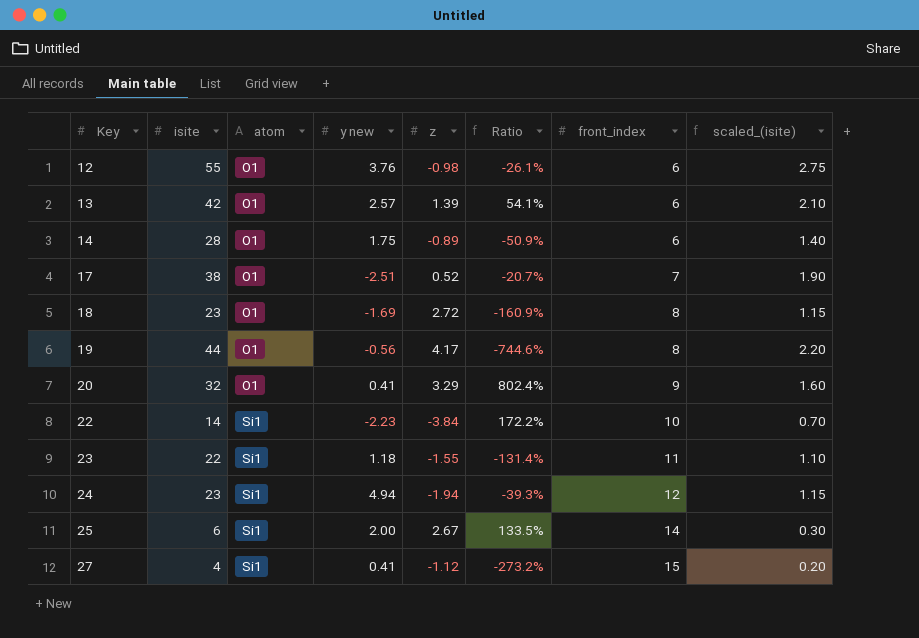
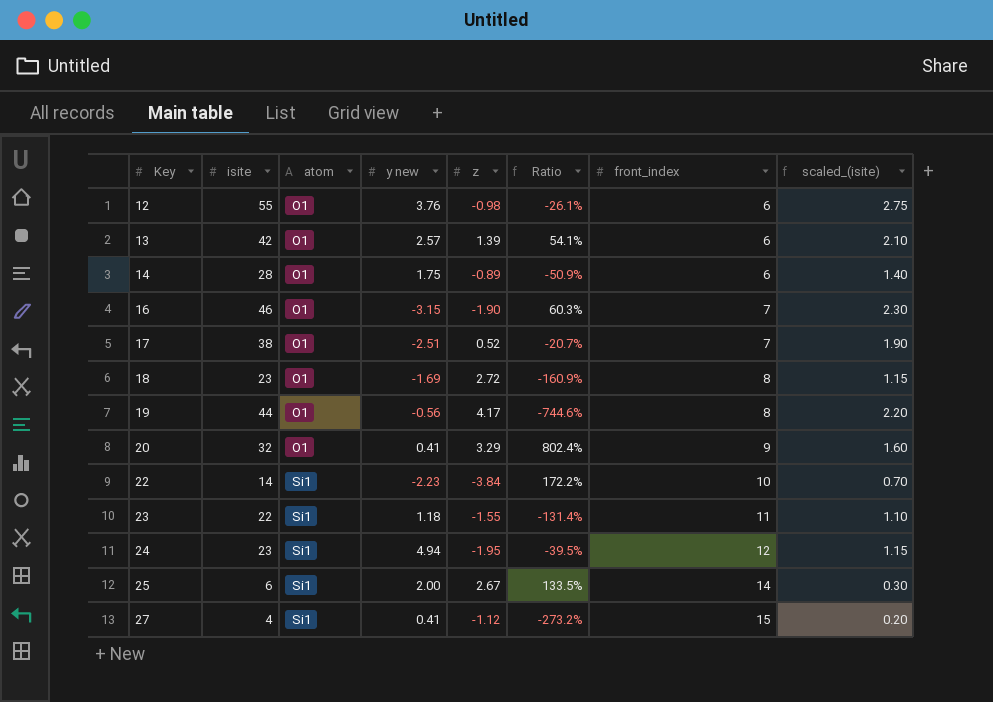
row 16: none -> 46 | O1 | -3.15 | -1.90 | 60.3% | 7 | 2.30
24 | z: -1.94 -> -1.95
24 | Ratio: -39.3% -> -39.5%

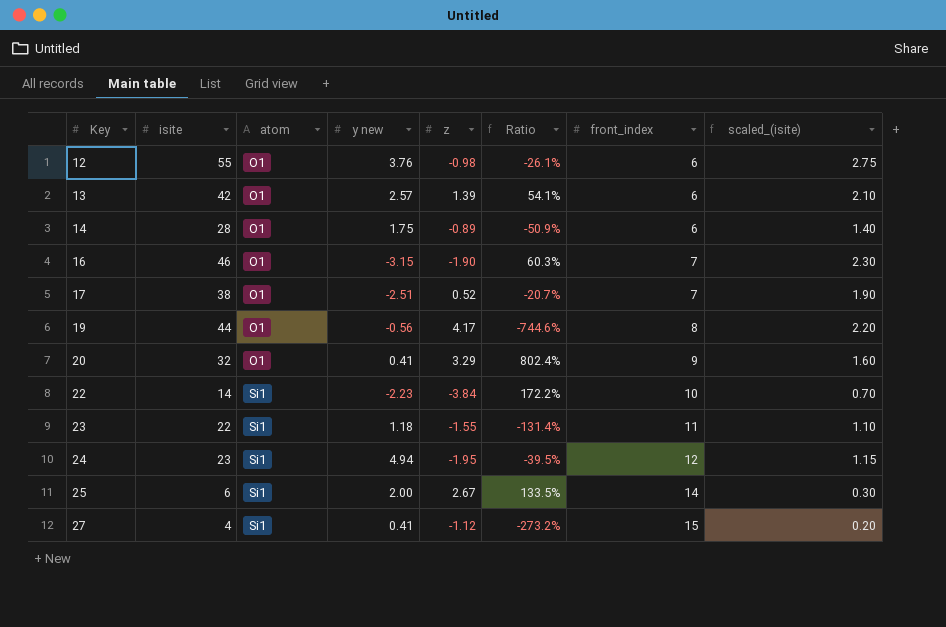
row 18: 23 | O1 | -1.69 | 2.72 | -160.9% | 8 | 1.15 -> none

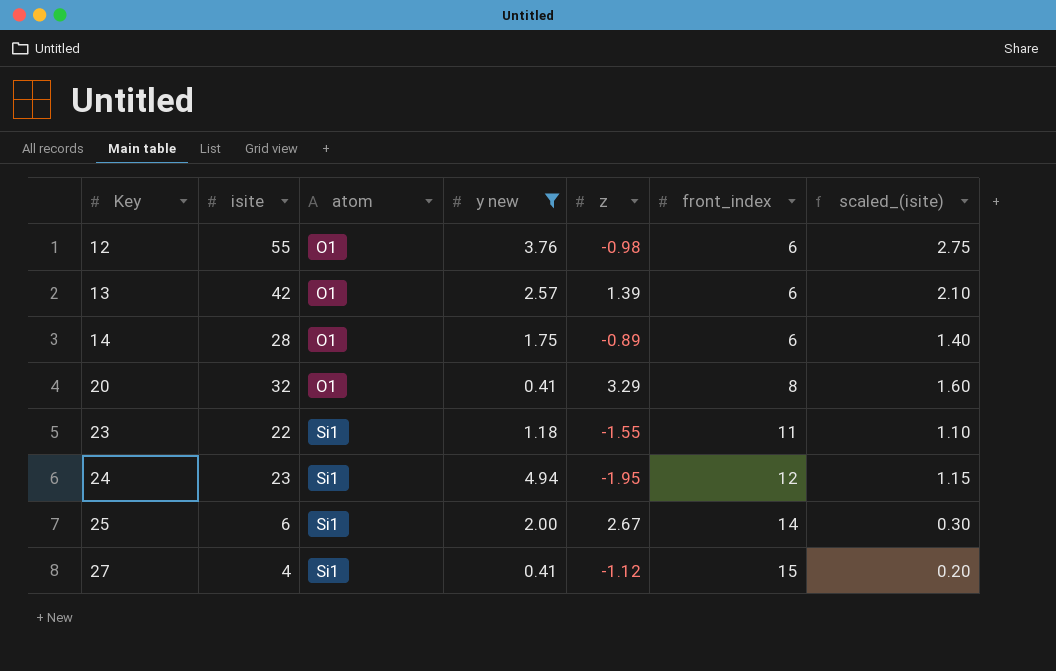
filter: none -> y new >= 0.41
column Ratio | formula: [z] / [y new] -> none
20 | front_index: 9 -> 8

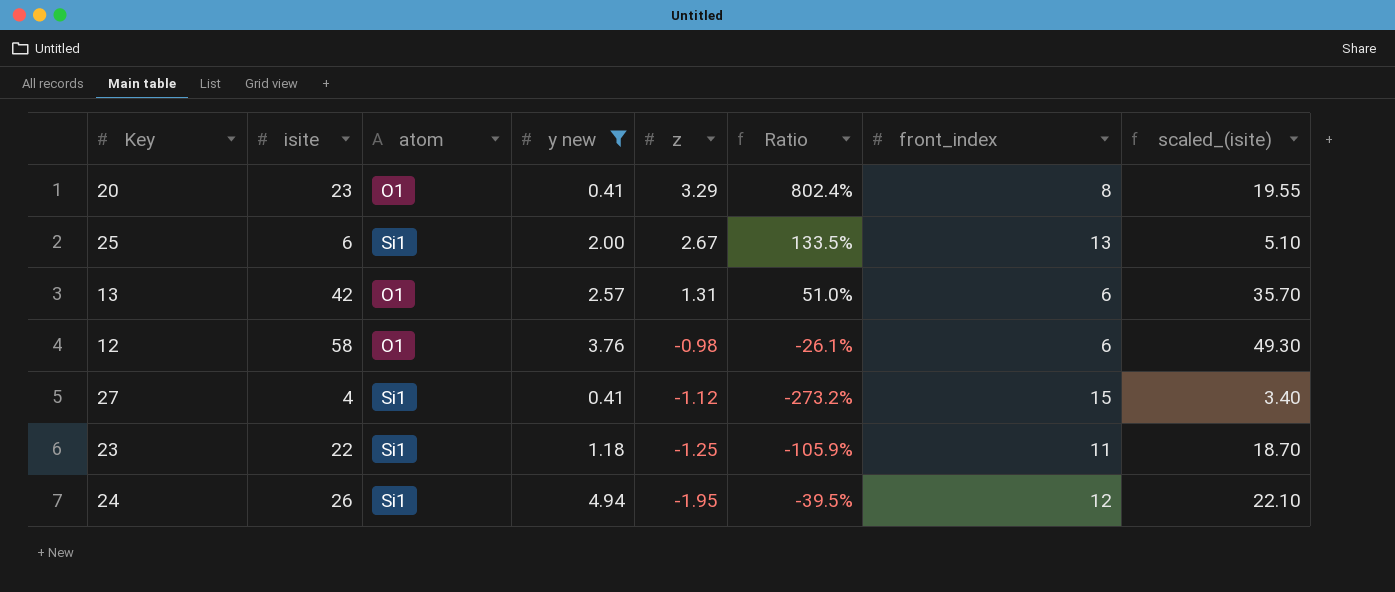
row order: Key ascending -> z descending
column Ratio | formula: none -> [z] / [y new]
column scaled_(isite) | formula: [isite] * 0.05 -> [isite] * 0.85
row 14: 28 | O1 | 1.75 | -0.89 | 6 | 1.40 -> none
20 | isite: 32 -> 23
25 | front_index: 14 -> 13
13 | z: 1.39 -> 1.31
12 | isite: 55 -> 58
23 | z: -1.55 -> -1.25
24 | isite: 23 -> 26

